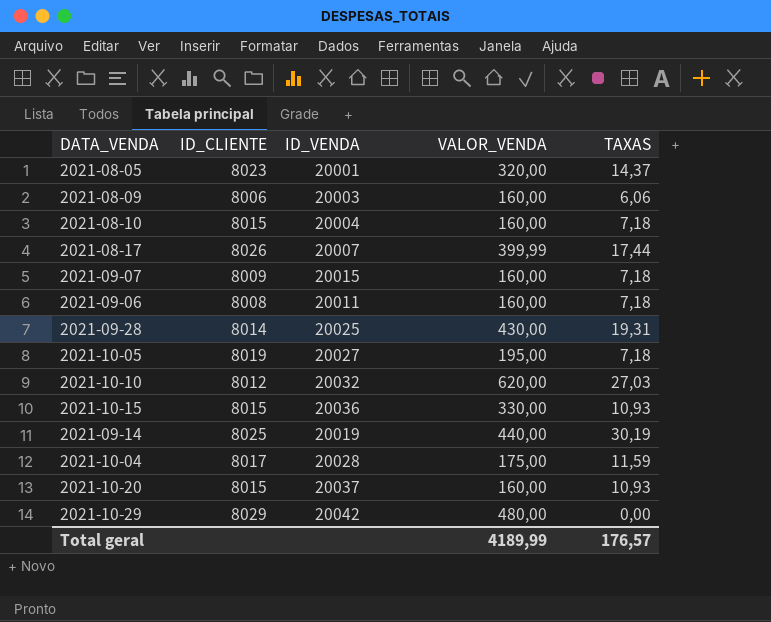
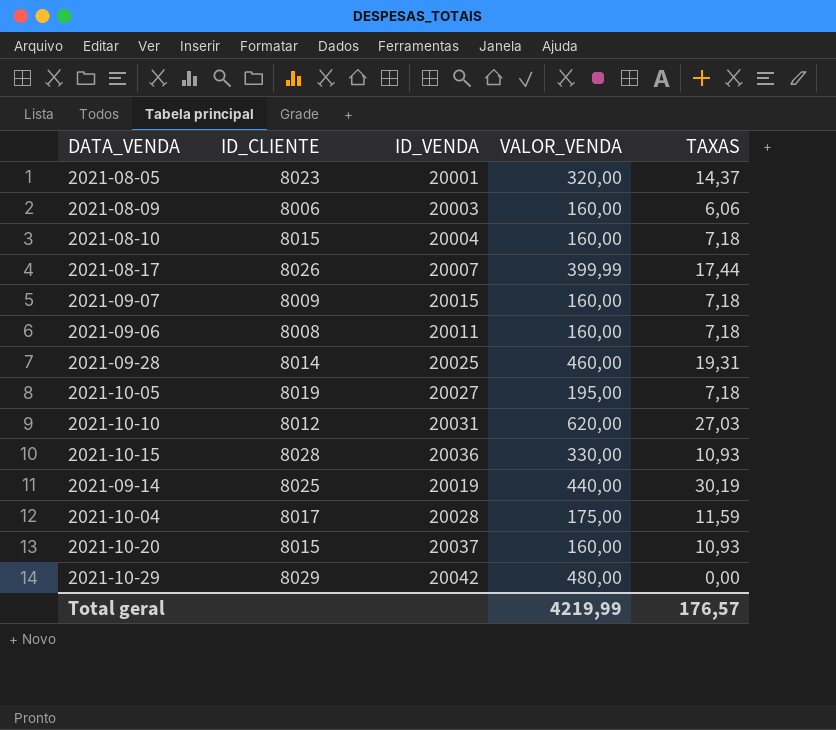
2021-09-28 | VALOR_VENDA: 430,00 -> 460,00
2021-10-10 | ID_VENDA: 20032 -> 20031
2021-10-15 | ID_CLIENTE: 8015 -> 8028
Total geral | VALOR_VENDA: 4189,99 -> 4219,99

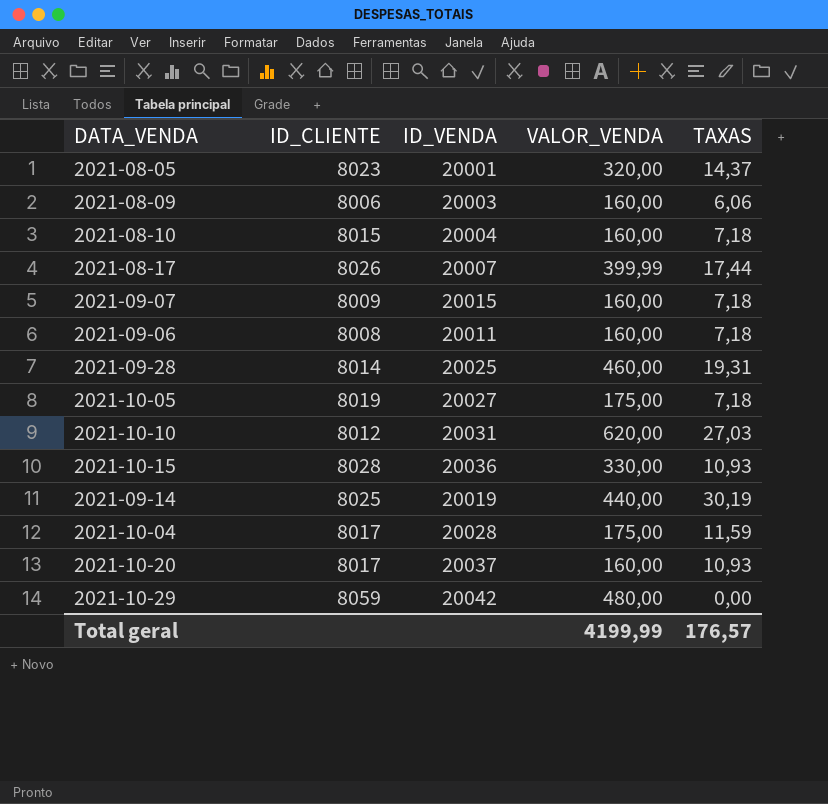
2021-10-05 | VALOR_VENDA: 195,00 -> 175,00
2021-10-20 | ID_CLIENTE: 8015 -> 8017
2021-10-29 | ID_CLIENTE: 8029 -> 8059
Total geral | VALOR_VENDA: 4219,99 -> 4199,99

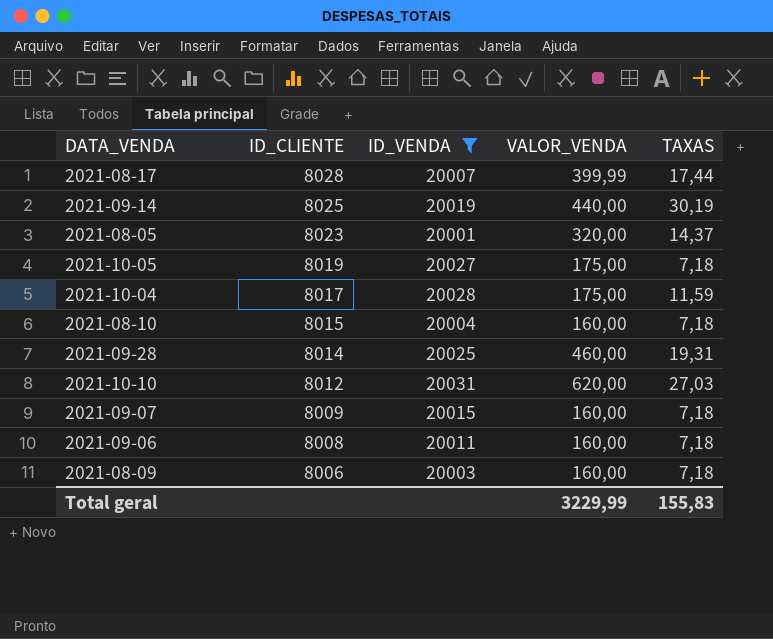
filter: none -> ID_VENDA <= 20031
row order: none -> ID_CLIENTE descending
2021-08-17 | ID_CLIENTE: 8026 -> 8028
2021-08-09 | TAXAS: 6,06 -> 7,18
Total geral | VALOR_VENDA: 4199,99 -> 3229,99
Total geral | TAXAS: 176,57 -> 155,83

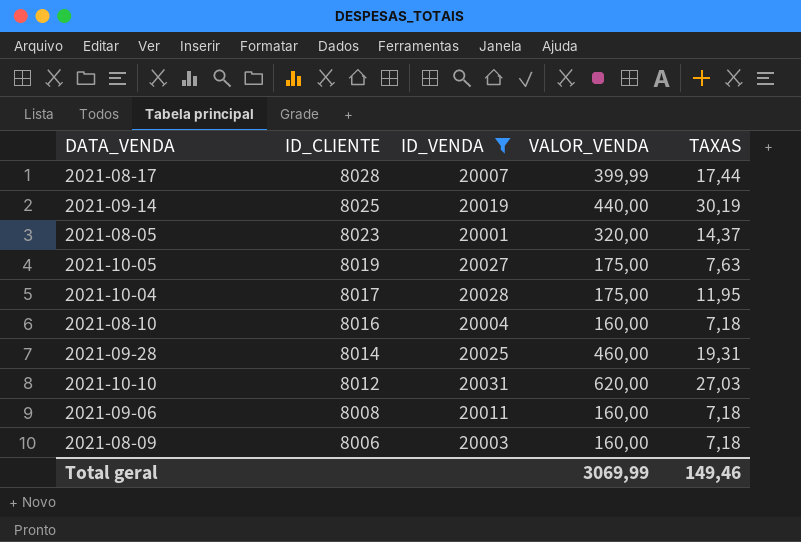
row 2021-09-07: 8009 | 20015 | 160,00 | 7,18 -> none
2021-10-05 | TAXAS: 7,18 -> 7,63
2021-10-04 | TAXAS: 11,59 -> 11,95
2021-08-10 | ID_CLIENTE: 8015 -> 8016
Total geral | VALOR_VENDA: 3229,99 -> 3069,99
Total geral | TAXAS: 155,83 -> 149,46

